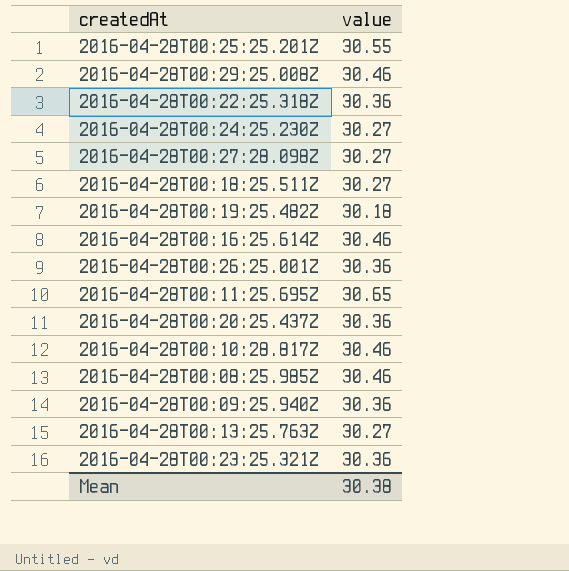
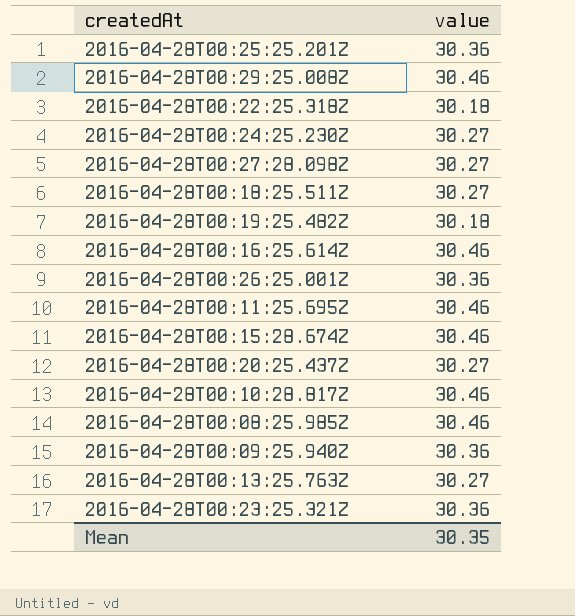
2016-04-28T00:25:25.201Z | value: 30.55 -> 30.36
2016-04-28T00:22:25.318Z | value: 30.36 -> 30.18
2016-04-28T00:11:25.695Z | value: 30.65 -> 30.46
row 2016-04-28T00:15:28.674Z: none -> 30.46
2016-04-28T00:20:25.437Z | value: 30.36 -> 30.27
Mean | value: 30.38 -> 30.35

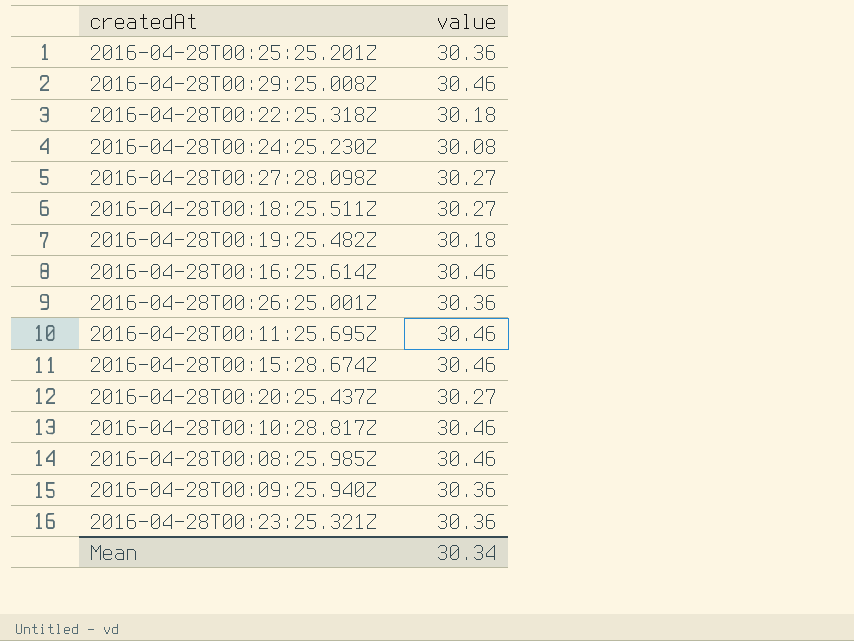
row 2016-04-28T00:13:25.763Z: 30.27 -> none
2016-04-28T00:24:25.230Z | value: 30.27 -> 30.08
Mean | value: 30.35 -> 30.34

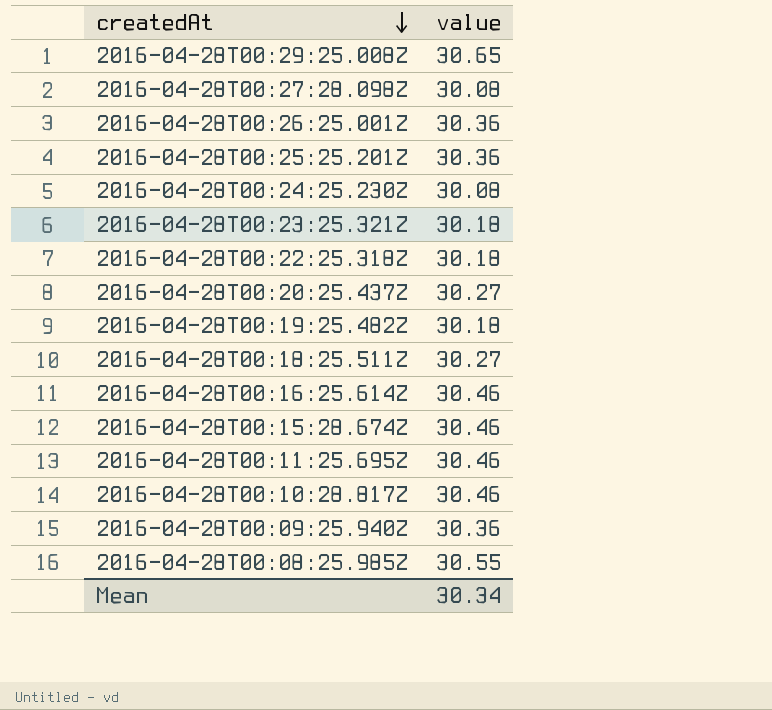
row order: none -> createdAt descending
2016-04-28T00:29:25.008Z | value: 30.46 -> 30.65
2016-04-28T00:27:28.098Z | value: 30.27 -> 30.08
2016-04-28T00:23:25.321Z | value: 30.36 -> 30.18
2016-04-28T00:08:25.985Z | value: 30.46 -> 30.55

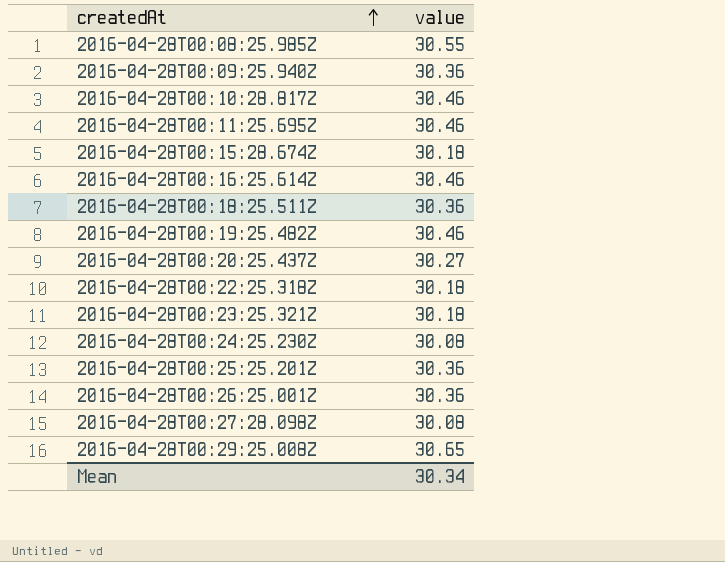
row order: createdAt descending -> createdAt ascending
2016-04-28T00:15:28.674Z | value: 30.46 -> 30.18
2016-04-28T00:18:25.511Z | value: 30.27 -> 30.36
2016-04-28T00:19:25.482Z | value: 30.18 -> 30.46

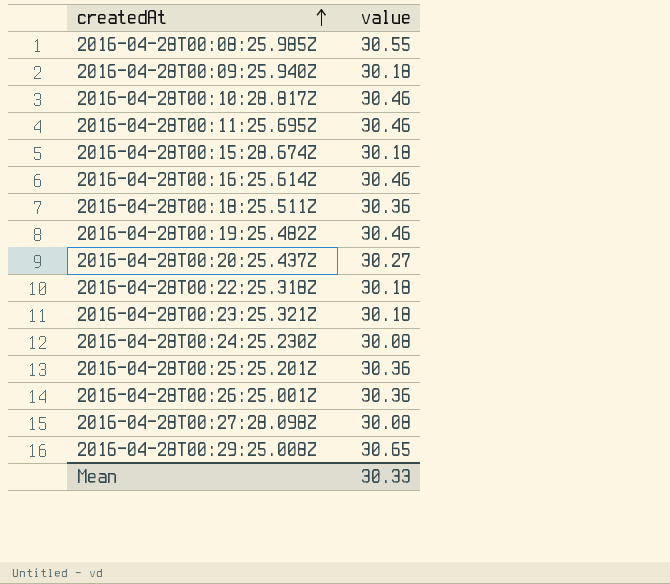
2016-04-28T00:09:25.940Z | value: 30.36 -> 30.18
Mean | value: 30.34 -> 30.33

